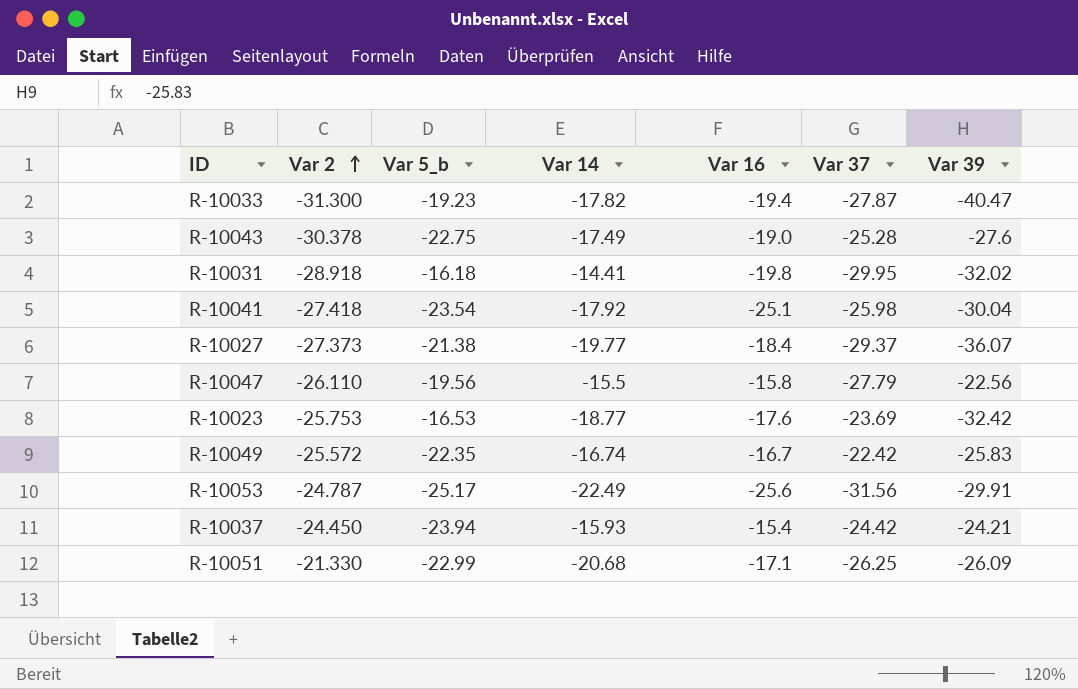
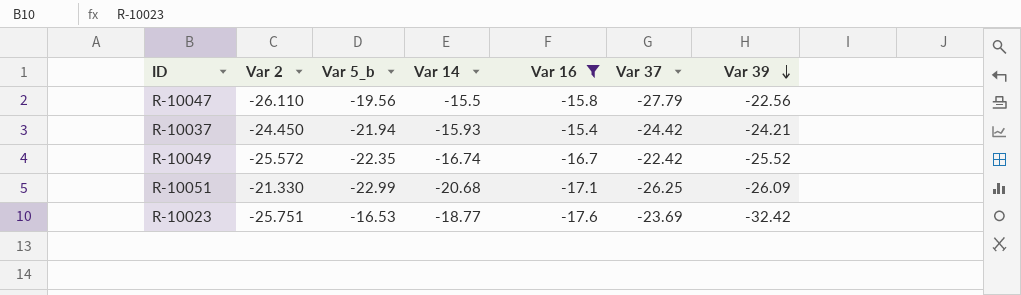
filter: none -> Var 16 >= -17.6
row order: Var 2 ascending -> Var 39 descending
R-10037 | Var 5_b: -23.94 -> -21.94
R-10049 | Var 39: -25.83 -> -25.52
R-10023 | Var 2: -25.753 -> -25.751

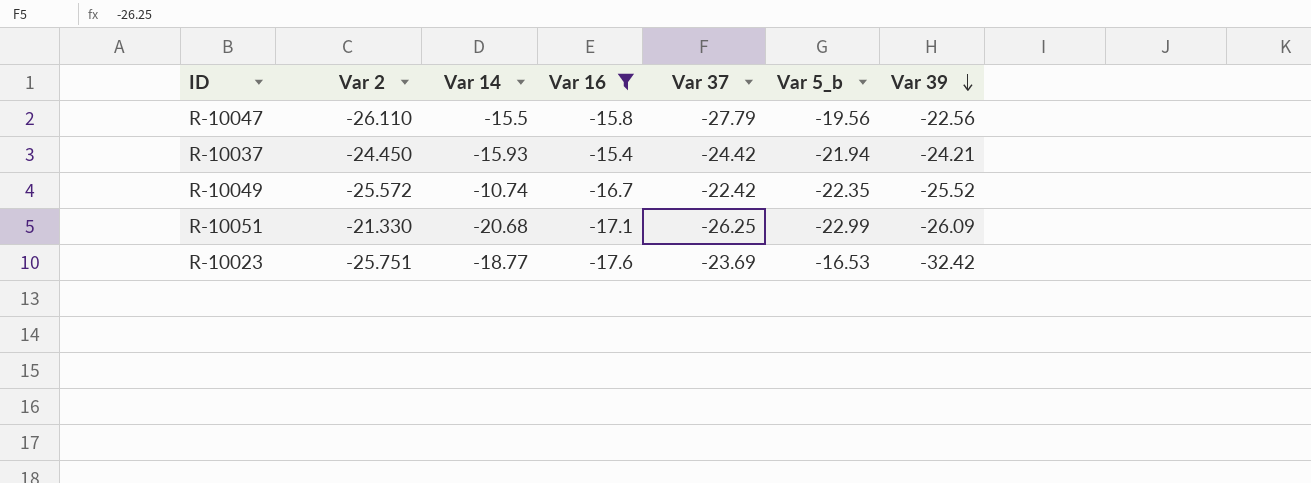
column Var 5_b | position: 3 -> 6
R-10049 | Var 14: -16.74 -> -10.74

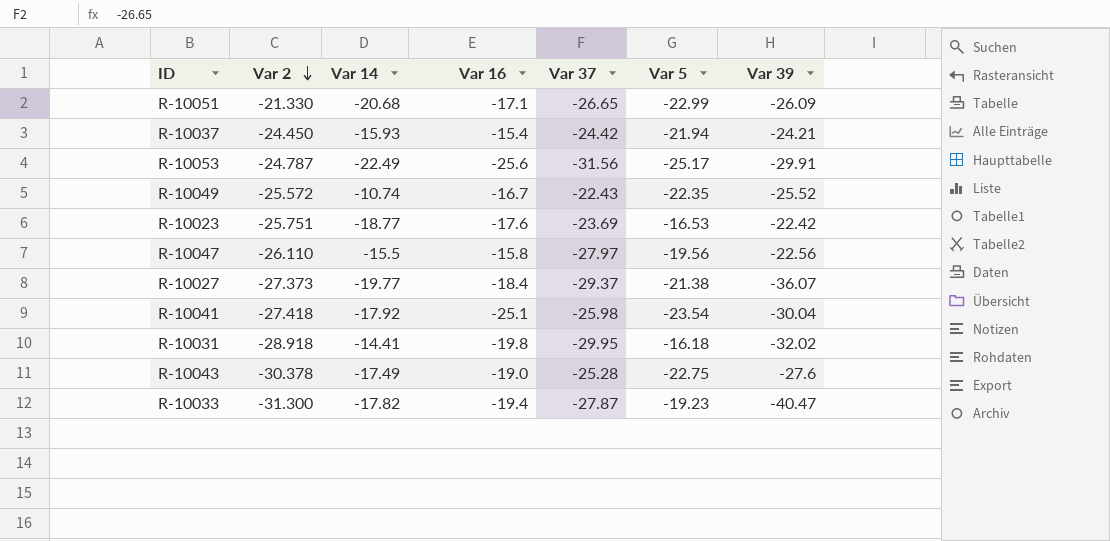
filter: Var 16 >= -17.6 -> none
row order: Var 39 descending -> Var 2 descending
column name: Var 5_b -> Var 5
R-10051 | Var 37: -26.25 -> -26.65
R-10049 | Var 37: -22.42 -> -22.43
R-10023 | Var 39: -32.42 -> -22.42
R-10047 | Var 37: -27.79 -> -27.97

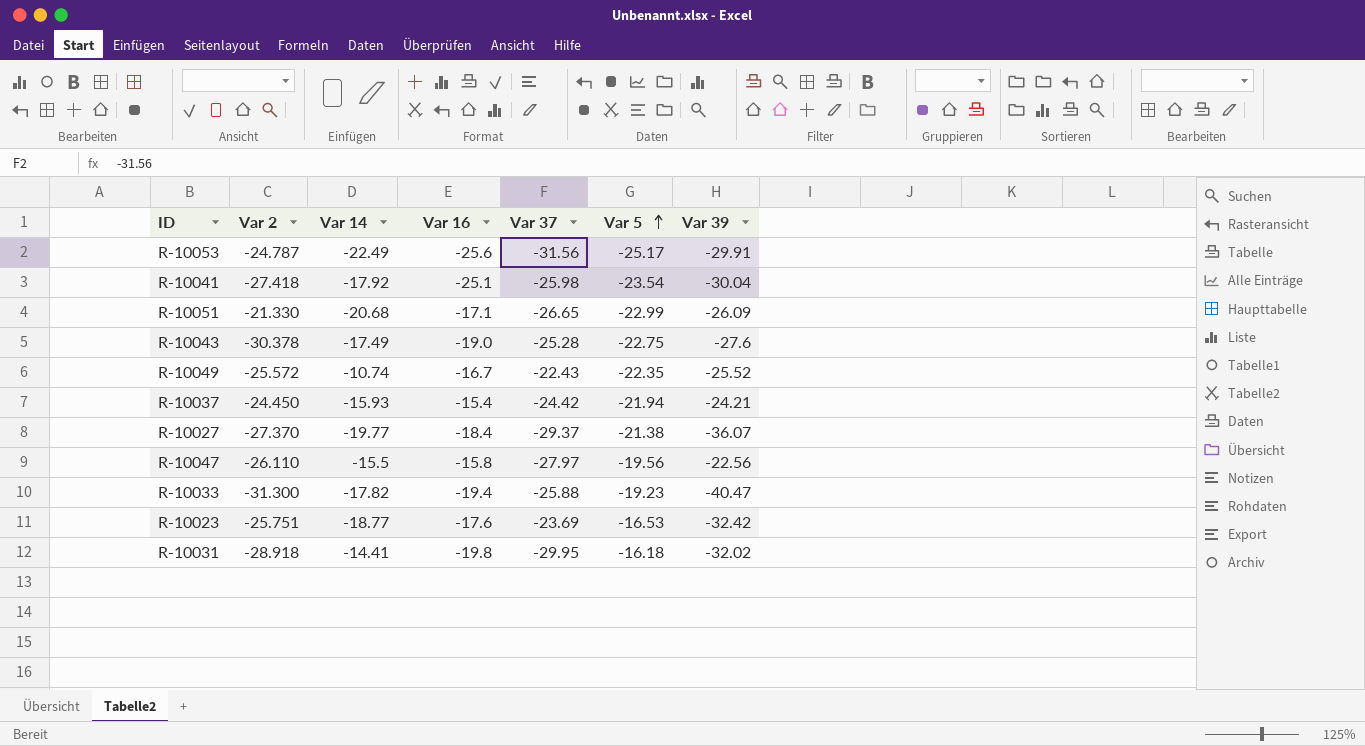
row order: Var 2 descending -> Var 5 ascending
R-10027 | Var 2: -27.373 -> -27.370
R-10033 | Var 37: -27.87 -> -25.88
R-10023 | Var 39: -22.42 -> -32.42

